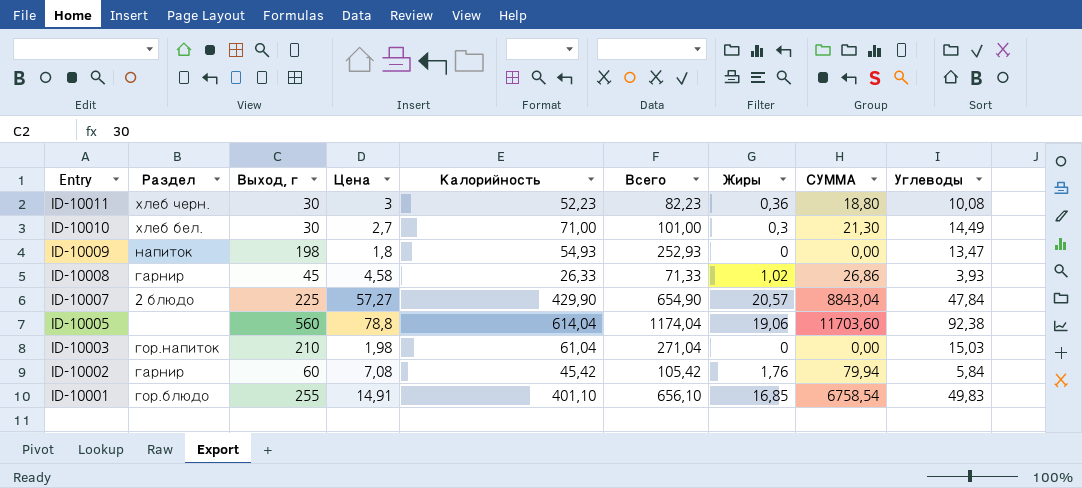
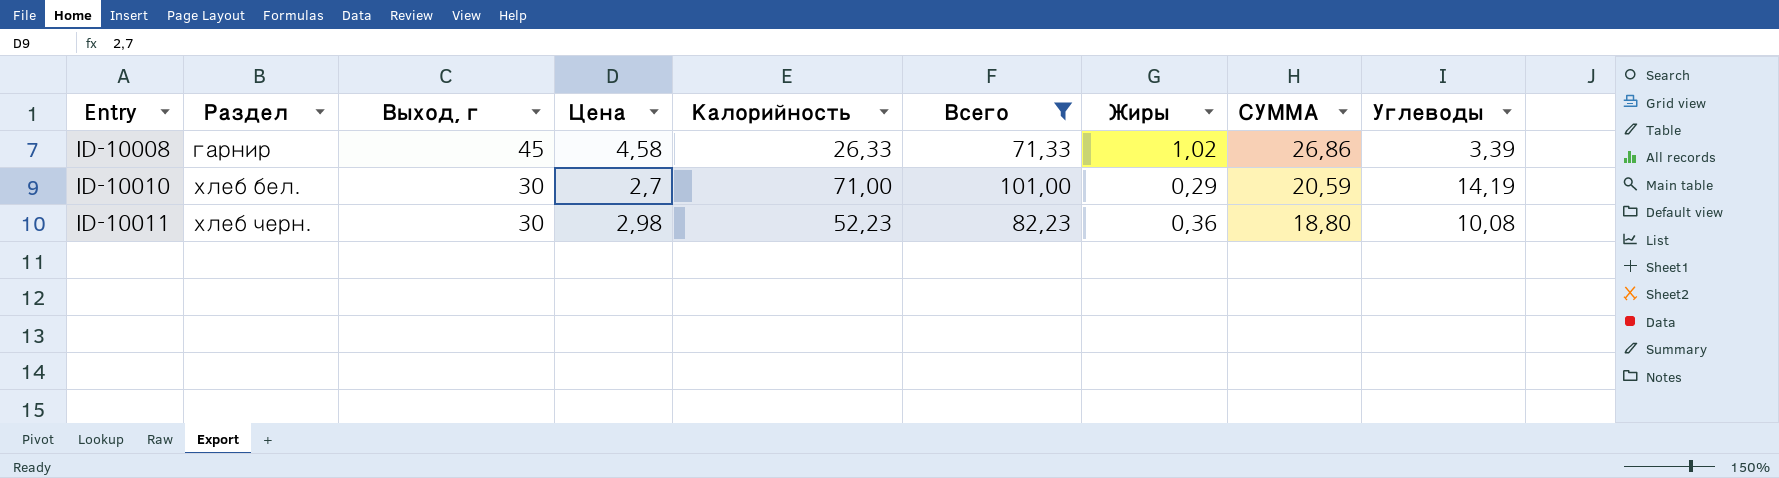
filter: none -> Всего <= 101,00
row order: Entry descending -> Entry ascending
ID-10008 | Углеводы: 3,93 -> 3,39
ID-10010 | Жиры: 0,3 -> 0,29
ID-10010 | СУММА: 21,30 -> 20,59
ID-10010 | Углеводы: 14,49 -> 14,19
ID-10011 | Цена: 3 -> 2,98

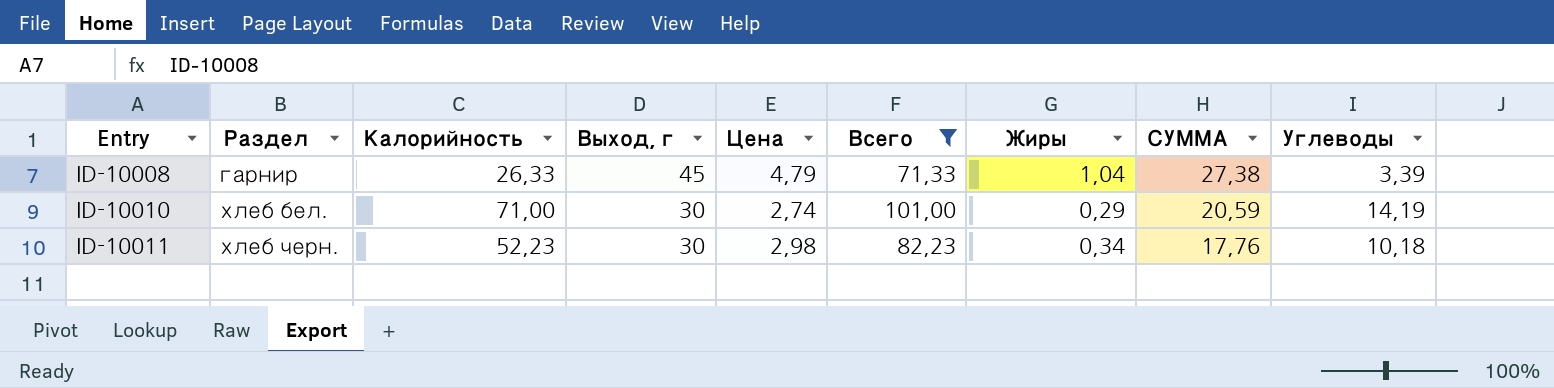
column Калорийность | position: 5 -> 3
ID-10008 | Цена: 4,58 -> 4,79
ID-10008 | Жиры: 1,02 -> 1,04
ID-10008 | СУММА: 26,86 -> 27,38
ID-10010 | Цена: 2,7 -> 2,74
ID-10011 | Жиры: 0,36 -> 0,34
ID-10011 | СУММА: 18,80 -> 17,76
ID-10011 | Углеводы: 10,08 -> 10,18

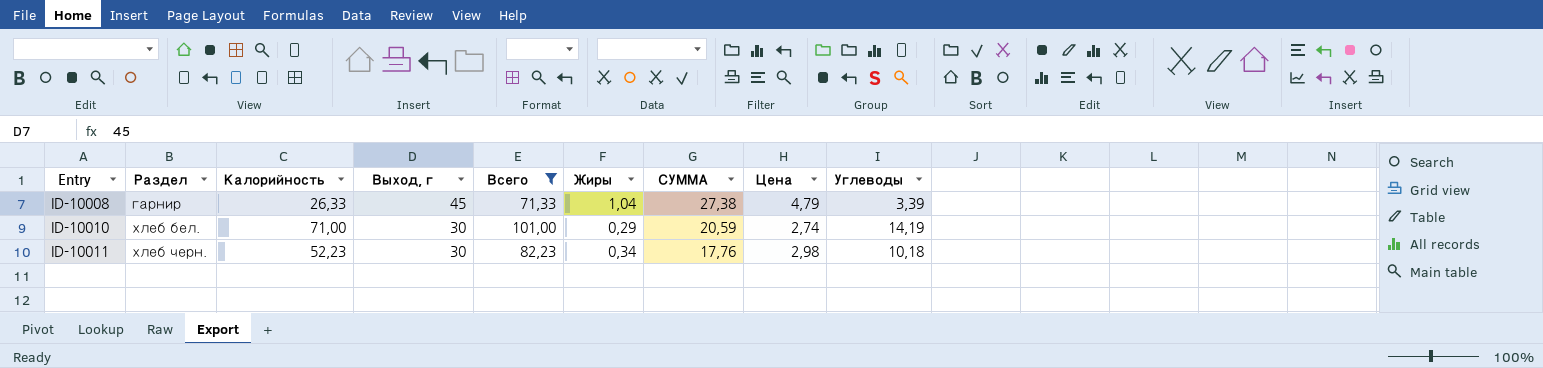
column Цена | position: 5 -> 8

